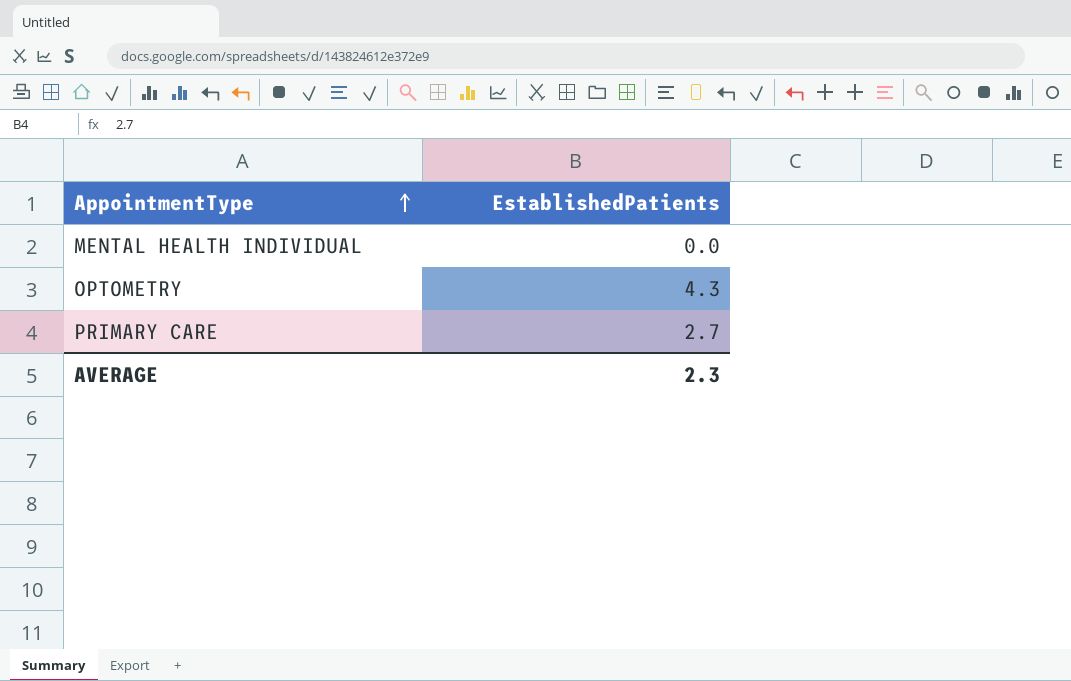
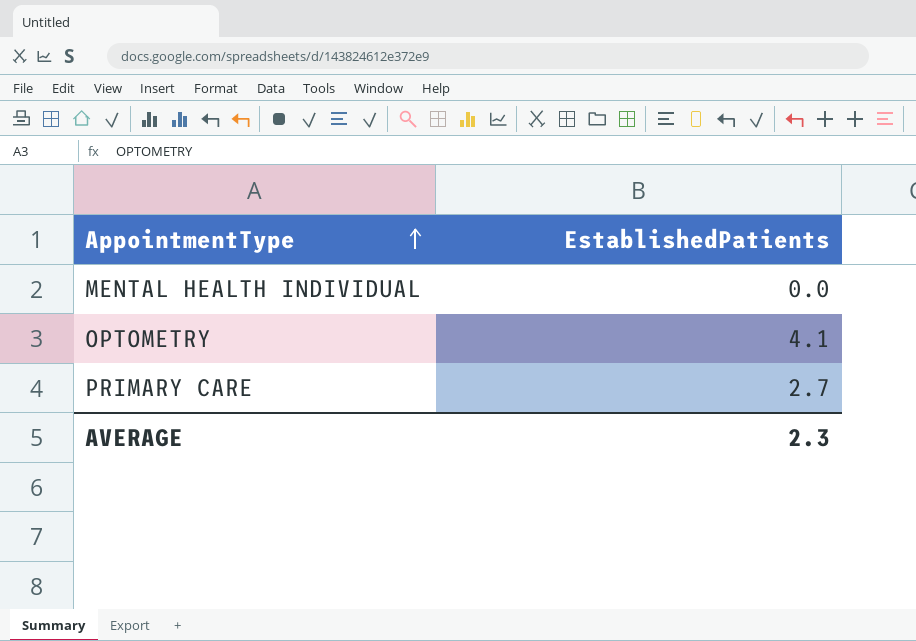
OPTOMETRY | EstablishedPatients: 4.3 -> 4.1

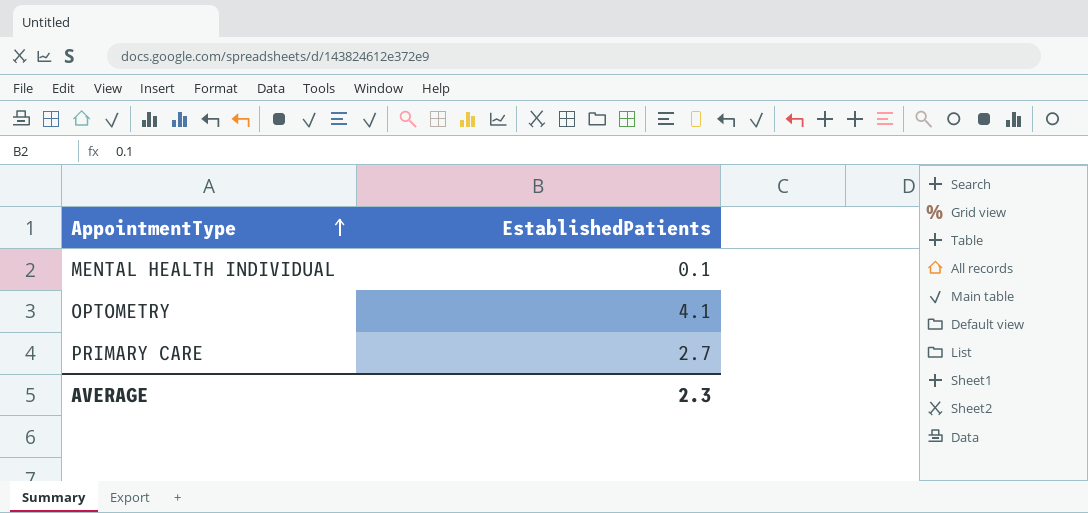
MENTAL HEALTH INDIVIDUAL | EstablishedPatients: 0.0 -> 0.1

